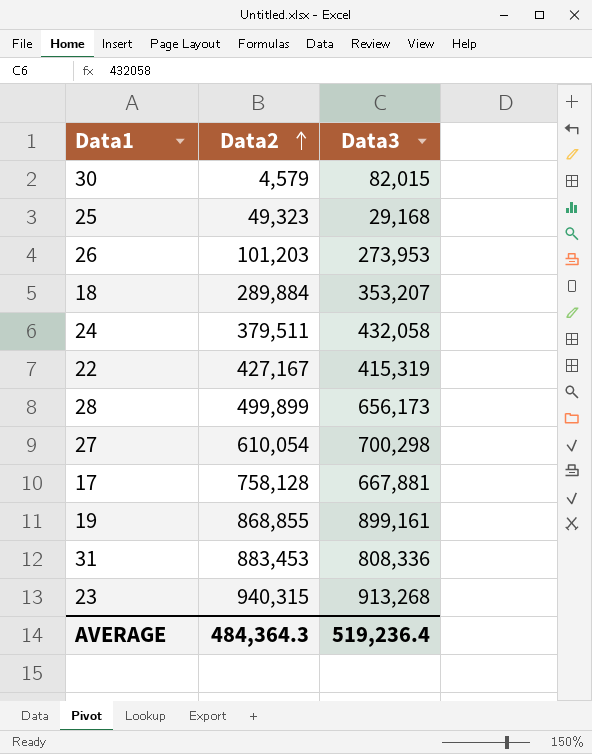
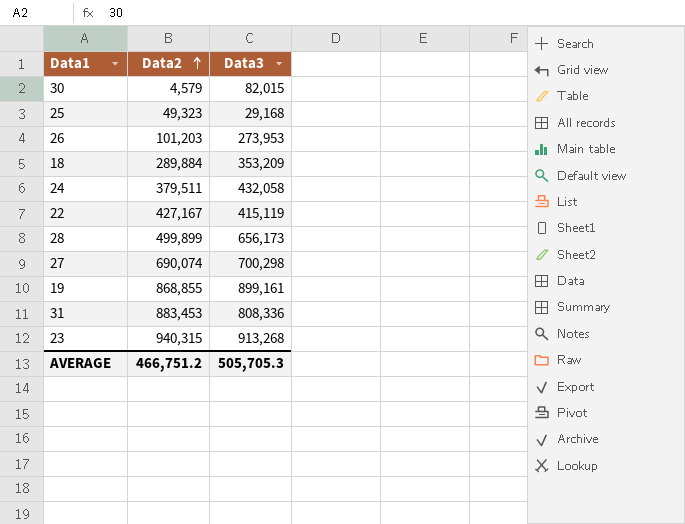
row 17: 758,128 | 667,881 -> none
18 | Data3: 353,207 -> 353,209
22 | Data3: 415,319 -> 415,119
27 | Data2: 610,054 -> 690,074
AVERAGE | Data2: 484,364.3 -> 466,751.2
AVERAGE | Data3: 519,236.4 -> 505,705.3

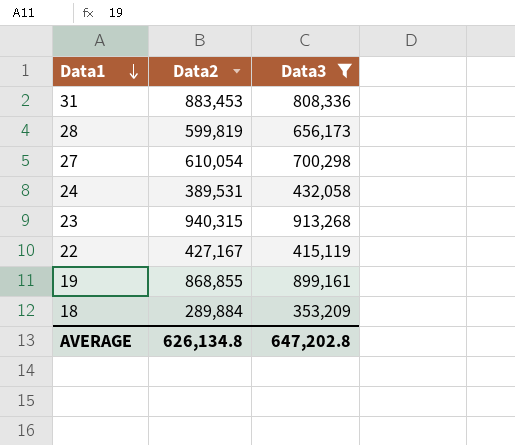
filter: none -> Data3 >= 353,209
row order: Data2 ascending -> Data1 descending
28 | Data2: 499,899 -> 599,819
27 | Data2: 690,074 -> 610,054
24 | Data2: 379,511 -> 389,531
AVERAGE | Data2: 466,751.2 -> 626,134.8
AVERAGE | Data3: 505,705.3 -> 647,202.8

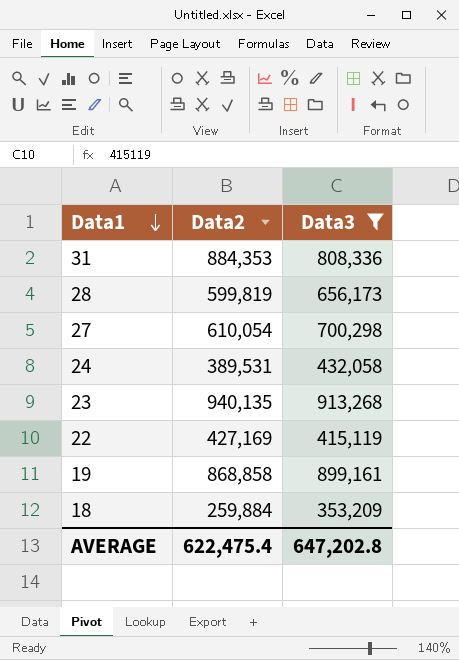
31 | Data2: 883,453 -> 884,353
23 | Data2: 940,315 -> 940,135
22 | Data2: 427,167 -> 427,169
19 | Data2: 868,855 -> 868,858
18 | Data2: 289,884 -> 259,884
AVERAGE | Data2: 626,134.8 -> 622,475.4

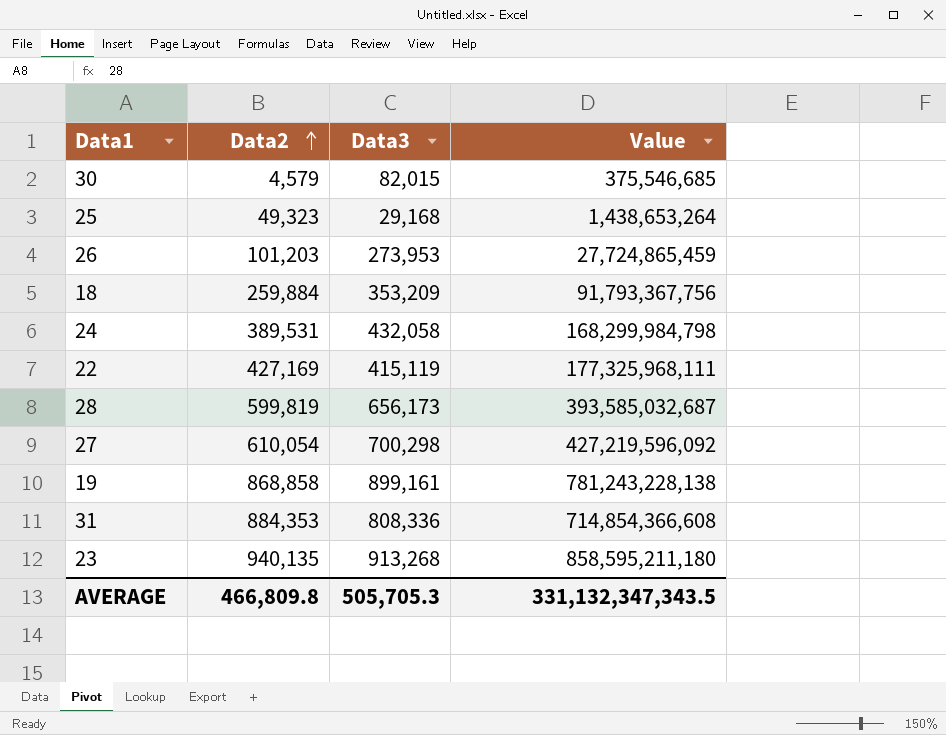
filter: Data3 >= 353,209 -> none
row order: Data1 descending -> Data2 ascending
column Value | formula: none -> [Data2] * [Data3]
AVERAGE | Data2: 622,475.4 -> 466,809.8
AVERAGE | Data3: 647,202.8 -> 505,705.3

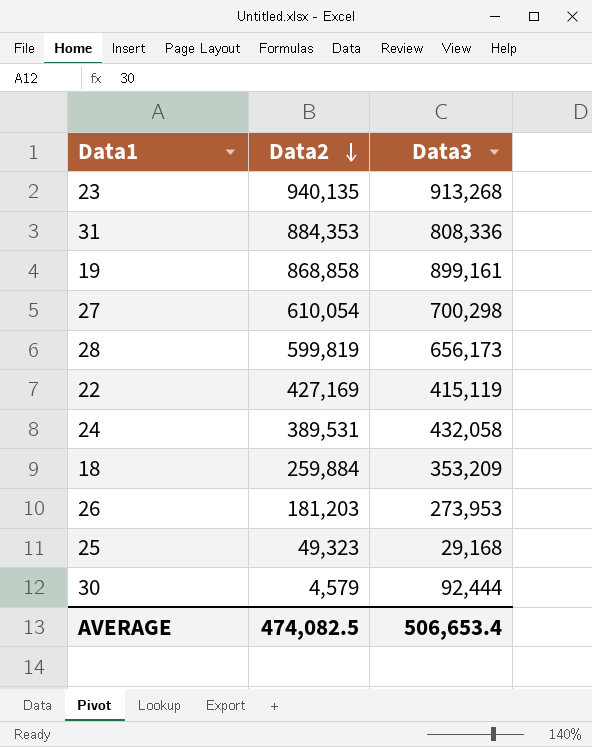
row order: Data2 ascending -> Data2 descending
column Value | formula: [Data2] * [Data3] -> none
26 | Data2: 101,203 -> 181,203
30 | Data3: 82,015 -> 92,444
AVERAGE | Data2: 466,809.8 -> 474,082.5
AVERAGE | Data3: 505,705.3 -> 506,653.4

